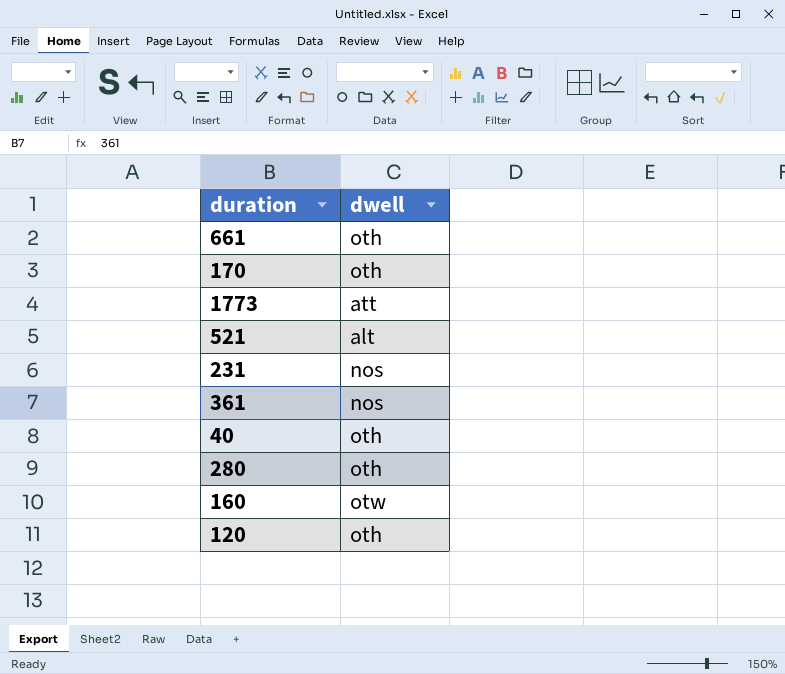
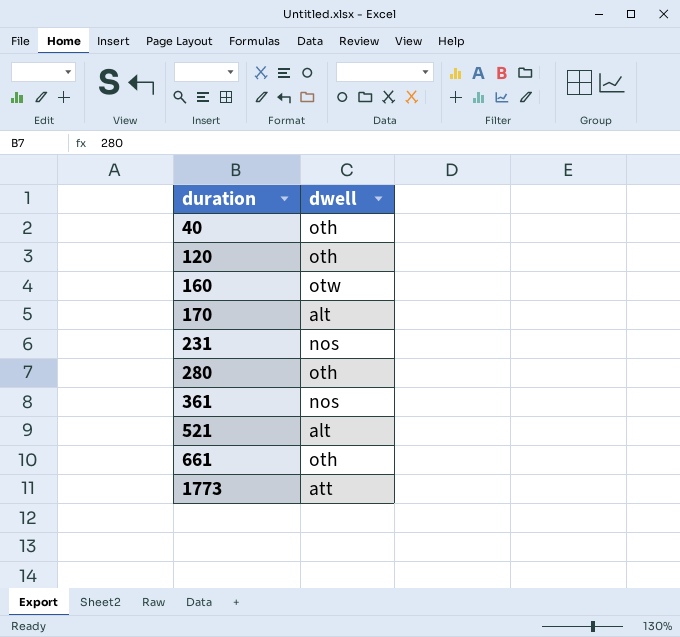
row order: none -> duration ascending
170 | dwell: oth -> alt

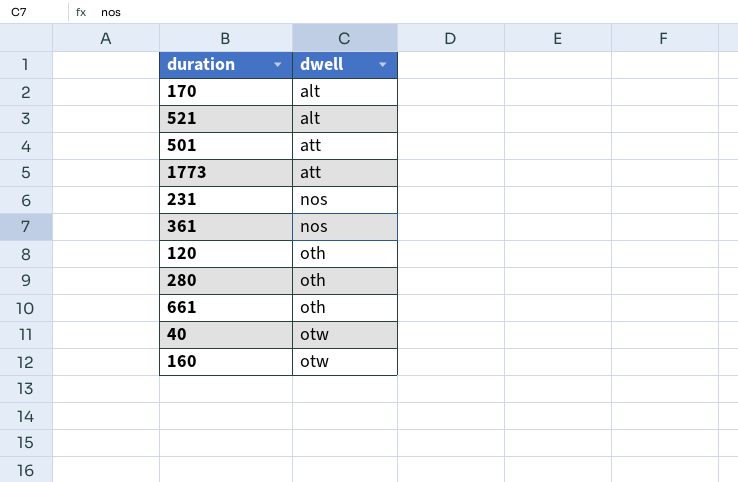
row order: duration ascending -> dwell ascending
row 501: none -> att
40 | dwell: oth -> otw

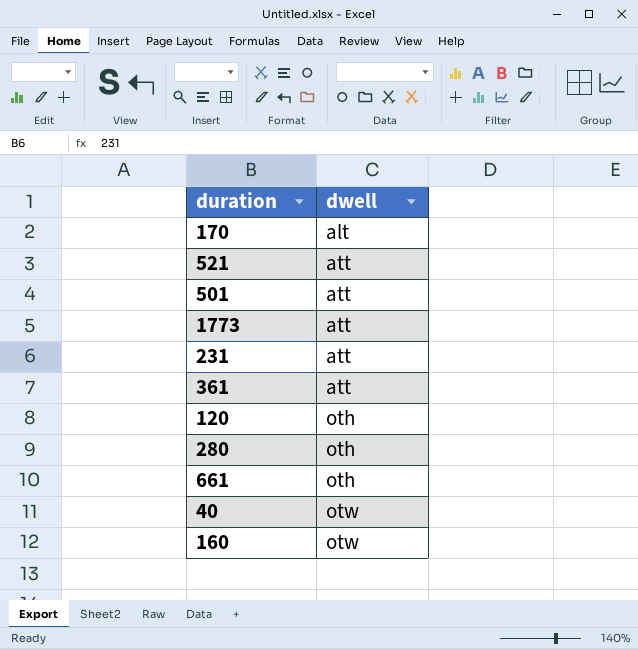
521 | dwell: alt -> att
231 | dwell: nos -> att
361 | dwell: nos -> att

